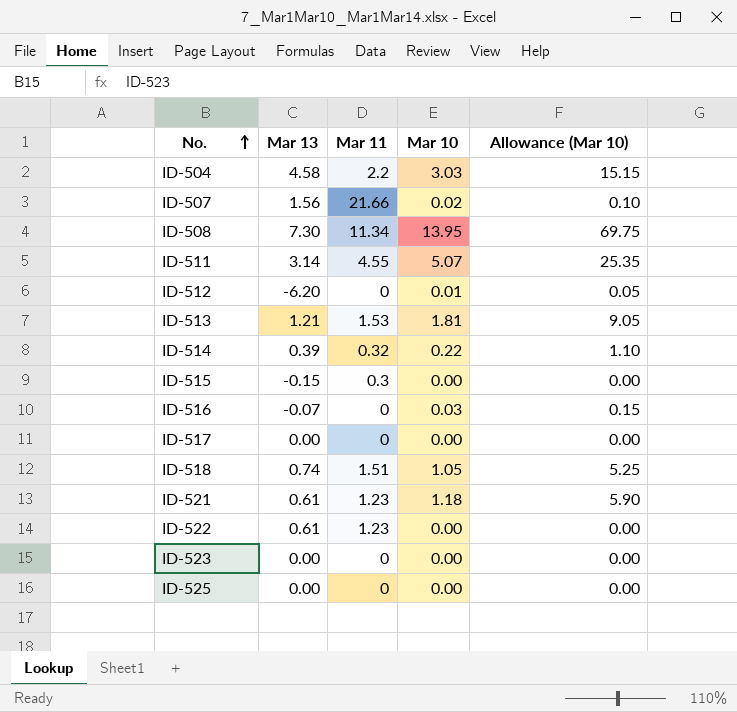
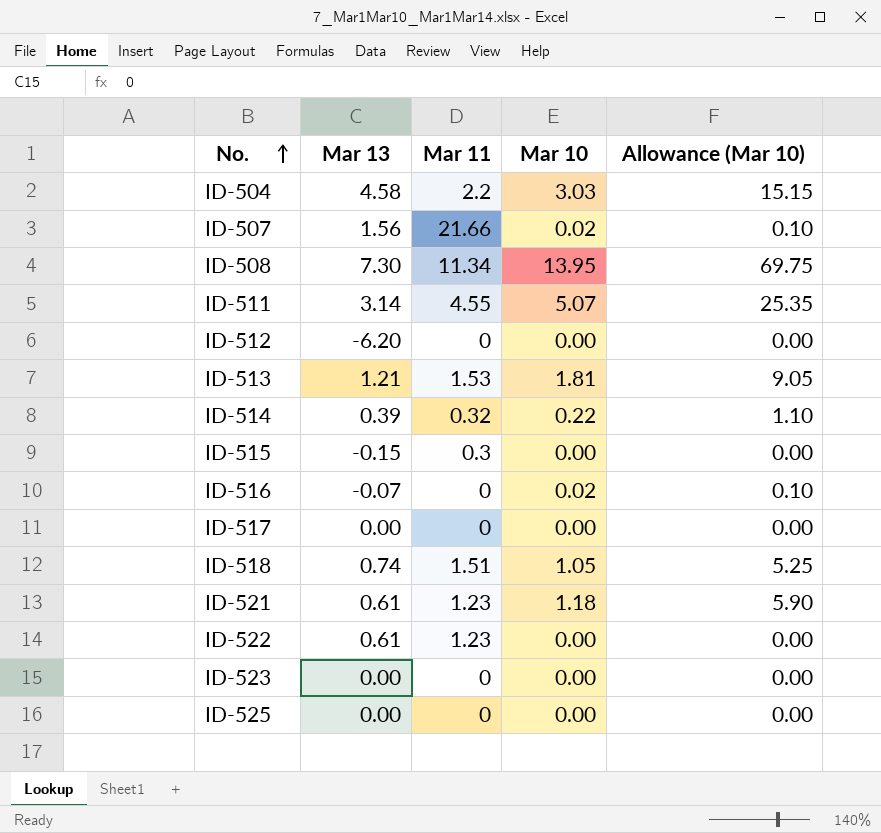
ID-512 | Mar 10: 0.01 -> 0.00
ID-512 | Allowance (Mar 10): 0.05 -> 0.00
ID-516 | Mar 10: 0.03 -> 0.02
ID-516 | Allowance (Mar 10): 0.15 -> 0.10

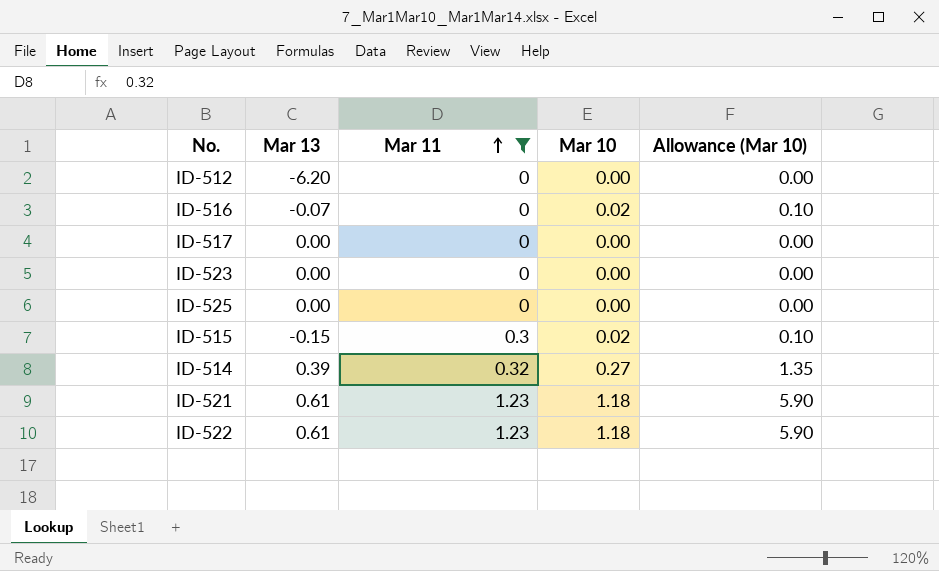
filter: none -> Mar 11 <= 1.23
row order: No. ascending -> Mar 11 ascending
ID-515 | Mar 10: 0.00 -> 0.02
ID-515 | Allowance (Mar 10): 0.00 -> 0.10
ID-514 | Mar 10: 0.22 -> 0.27
ID-514 | Allowance (Mar 10): 1.10 -> 1.35
ID-522 | Mar 10: 0.00 -> 1.18
ID-522 | Allowance (Mar 10): 0.00 -> 5.90

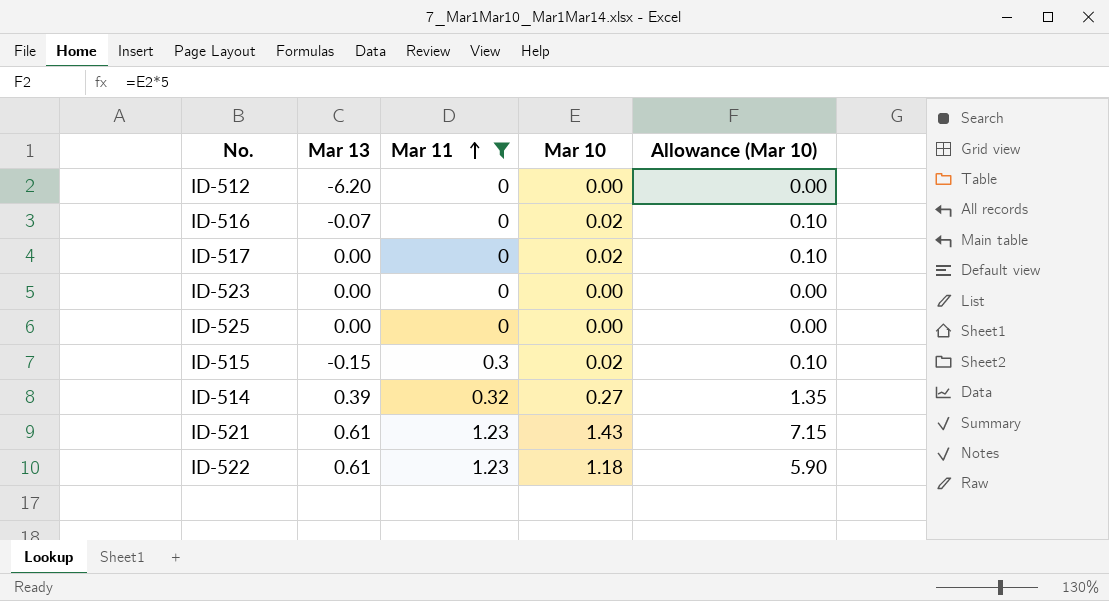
ID-517 | Mar 10: 0.00 -> 0.02
ID-517 | Allowance (Mar 10): 0.00 -> 0.10
ID-521 | Mar 10: 1.18 -> 1.43
ID-521 | Allowance (Mar 10): 5.90 -> 7.15

